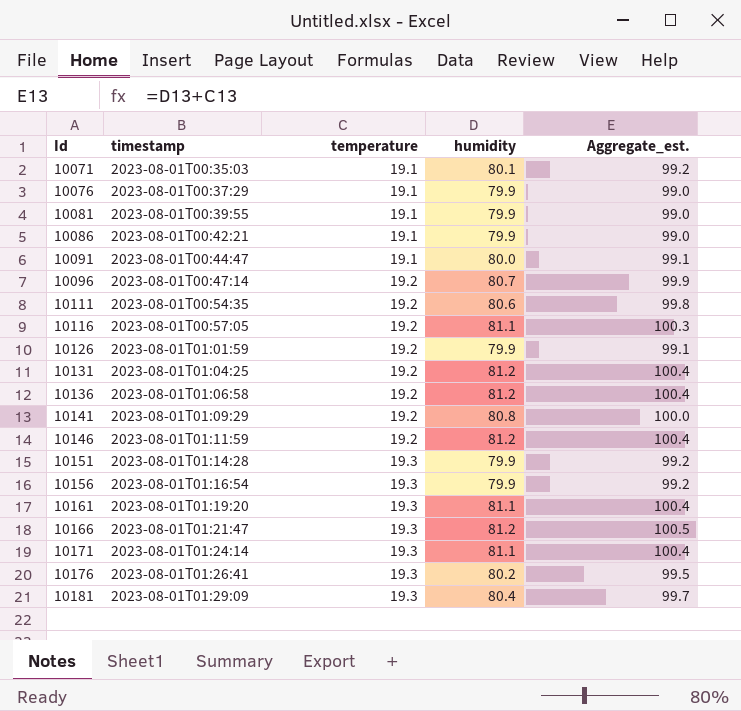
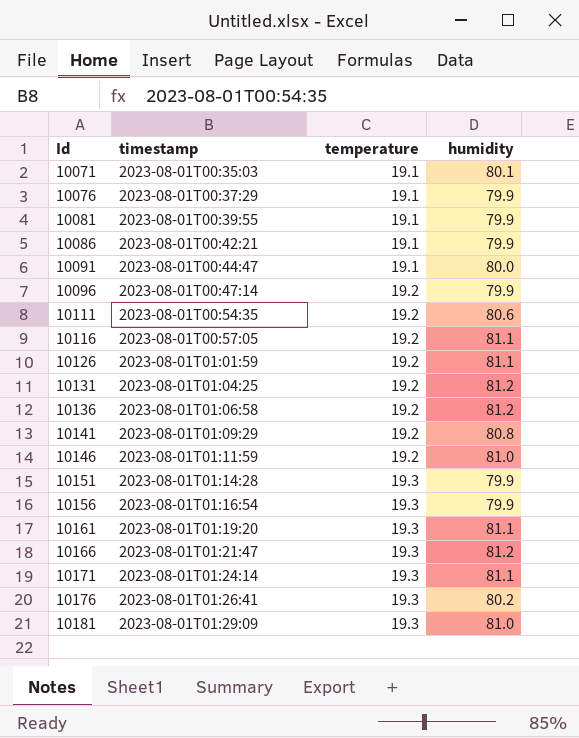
column Aggregate_est. | formula: [temperature] + [humidity] -> none
10096 | humidity: 80.7 -> 79.9
10126 | humidity: 79.9 -> 81.1
10146 | humidity: 81.2 -> 81.0
10181 | humidity: 80.4 -> 81.0

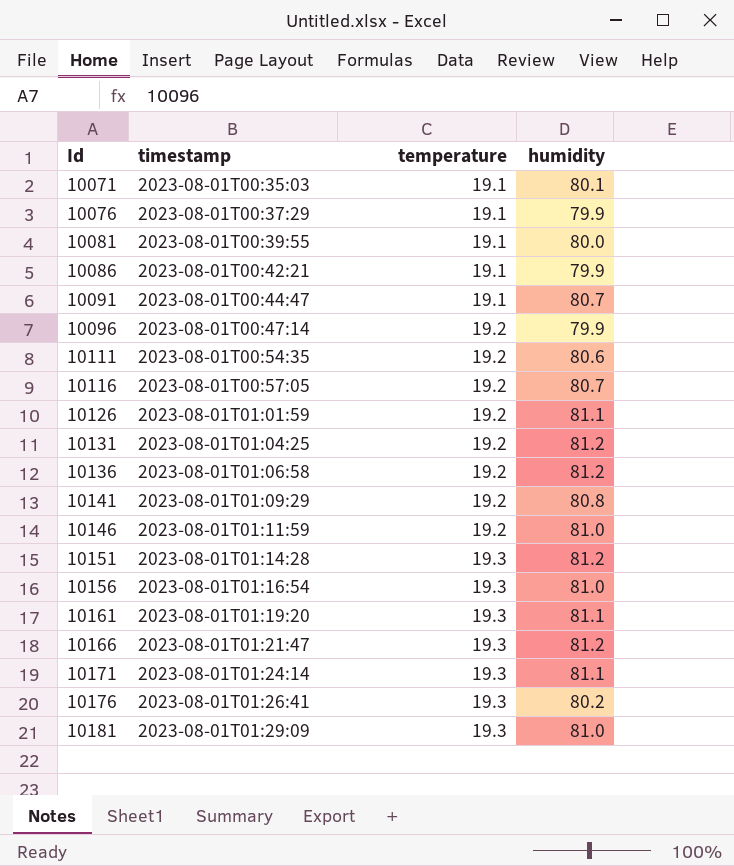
10081 | humidity: 79.9 -> 80.0
10091 | humidity: 80.0 -> 80.7
10116 | humidity: 81.1 -> 80.7
10151 | humidity: 79.9 -> 81.2
10156 | humidity: 79.9 -> 81.0

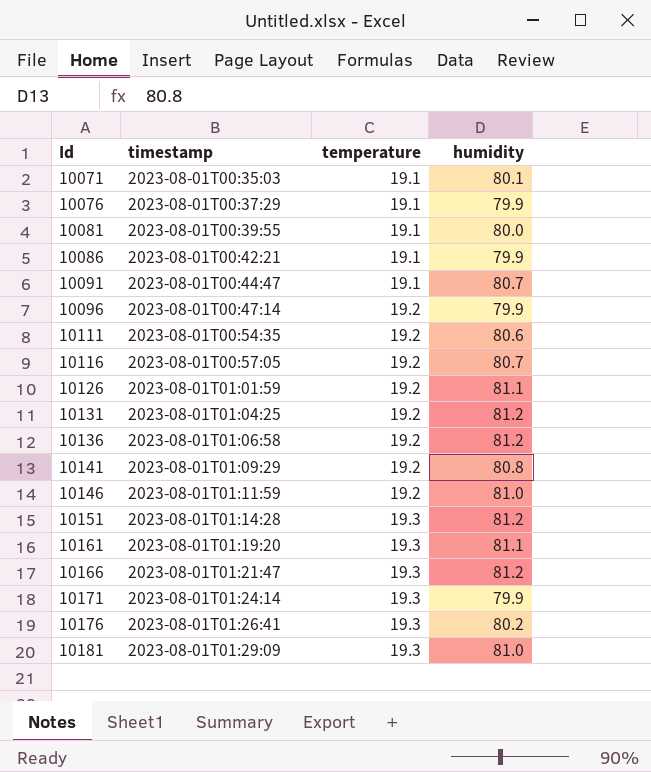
row 10156: 2023-08-01T01:16:54 | 19.3 | 81.0 -> none
10171 | humidity: 81.1 -> 79.9

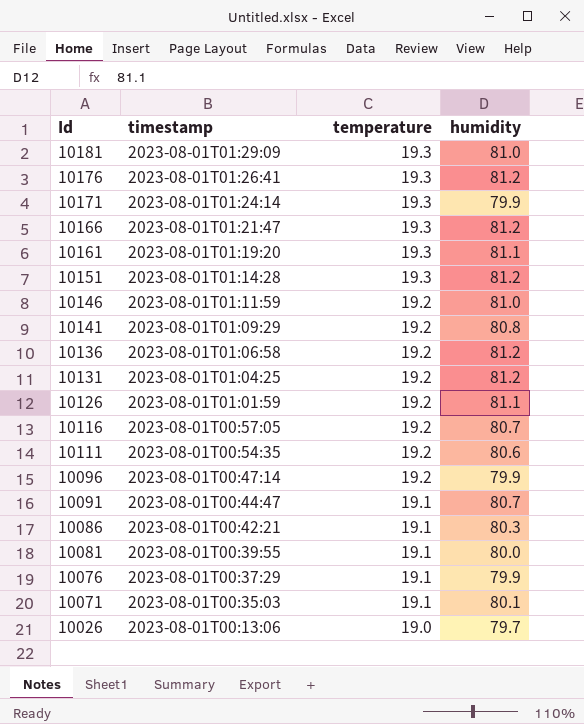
row order: Id ascending -> Id descending
10176 | humidity: 80.2 -> 81.2
10086 | humidity: 79.9 -> 80.3
row 10026: none -> 2023-08-01T00:13:06 | 19.0 | 79.7

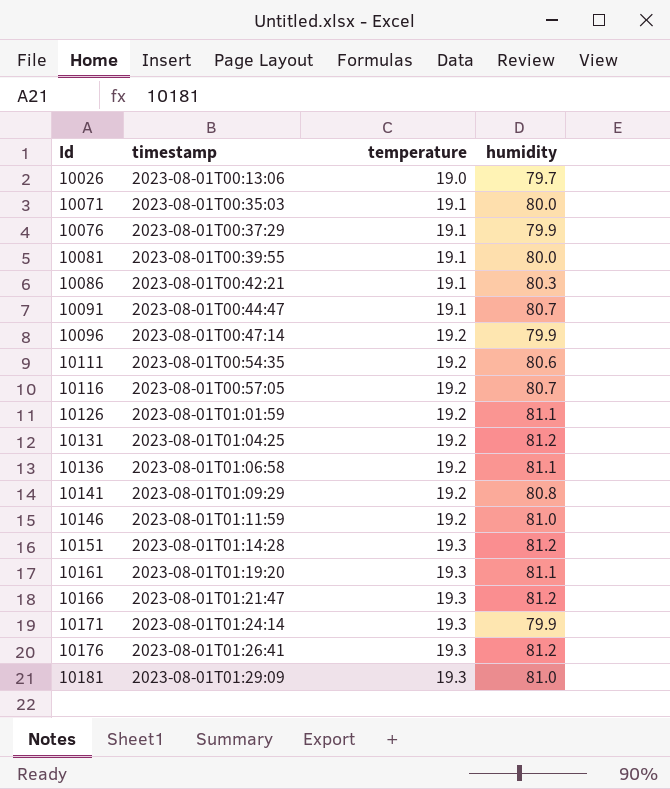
row order: Id descending -> Id ascending
10071 | humidity: 80.1 -> 80.0
10136 | humidity: 81.2 -> 81.1

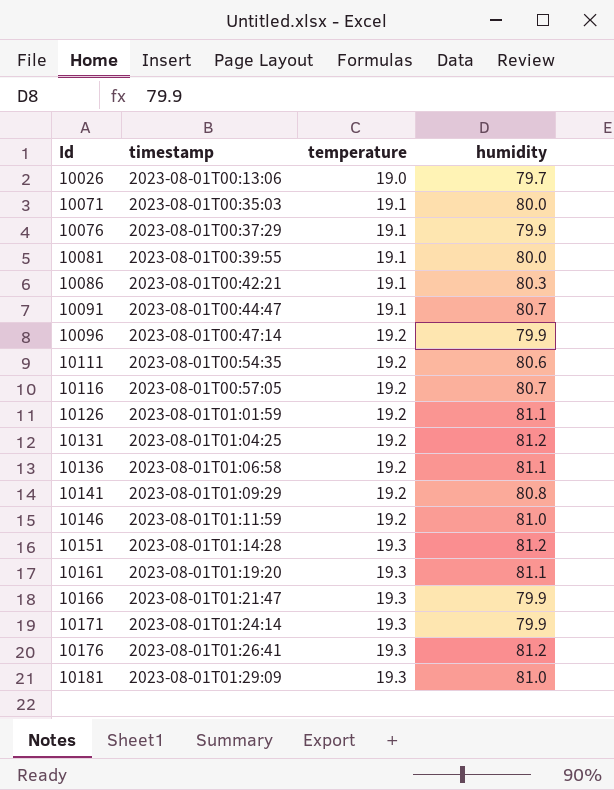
10166 | humidity: 81.2 -> 79.9

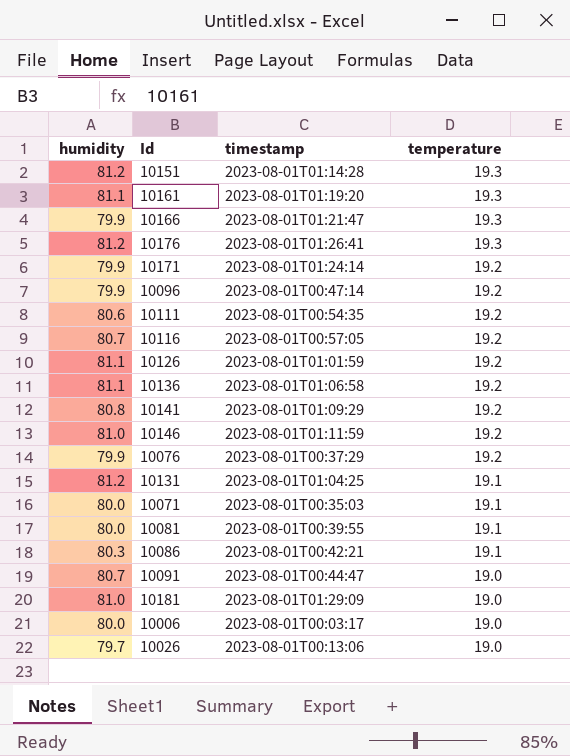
row order: Id ascending -> temperature descending
column humidity | position: 4 -> 1
10171 | temperature: 19.3 -> 19.2
10076 | temperature: 19.1 -> 19.2
10131 | temperature: 19.2 -> 19.1
10091 | temperature: 19.1 -> 19.0
10181 | temperature: 19.3 -> 19.0
row 10006: none -> 80.0 | 2023-08-01T00:03:17 | 19.0

